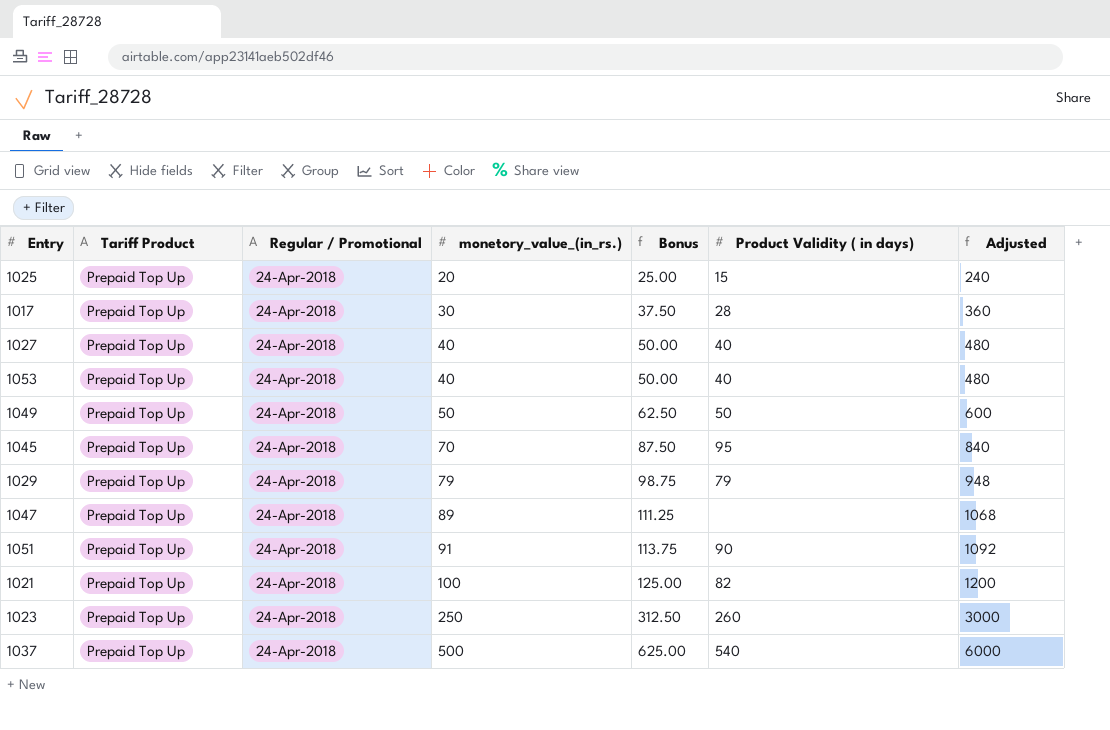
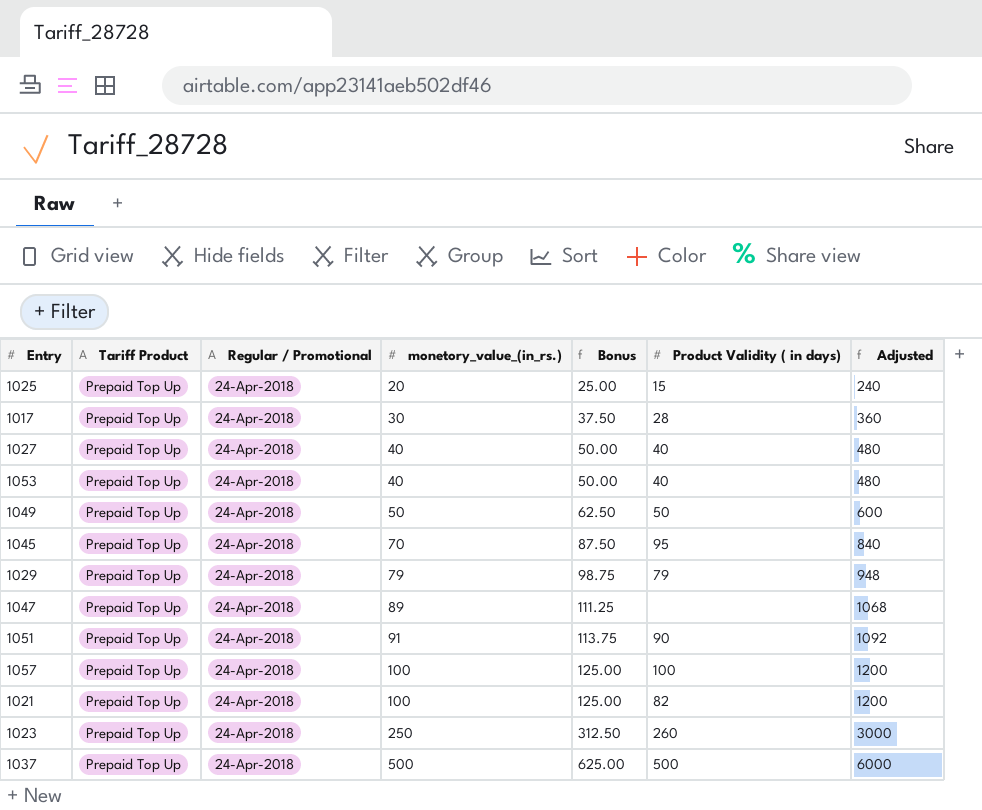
row 1057: none -> Prepaid Top Up | 24-Apr-2018 | 100 | 125.00 | 100 | 1200
1037 | Product Validity ( in days): 540 -> 500

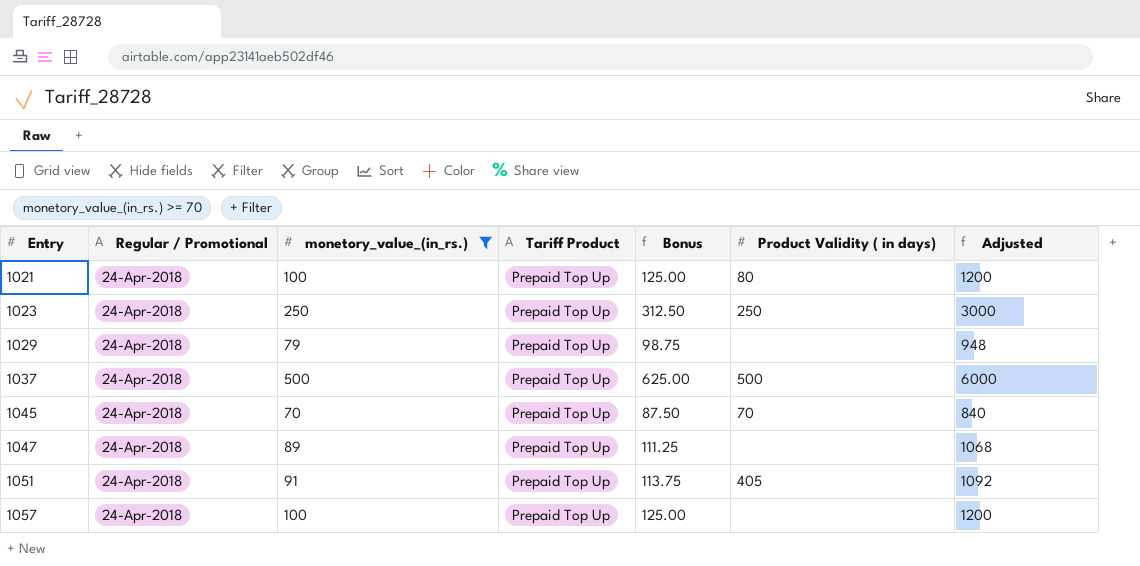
filter: none -> monetory_value_(in_rs.) >= 70
row order: monetory_value_(in_rs.) ascending -> Entry ascending
column Tariff Product | position: 2 -> 4
1021 | Product Validity ( in days): 82 -> 80
1023 | Product Validity ( in days): 260 -> 250
1029 | Product Validity ( in days): 79 -> none
1045 | Product Validity ( in days): 95 -> 70
1051 | Product Validity ( in days): 90 -> 405
1057 | Product Validity ( in days): 100 -> none

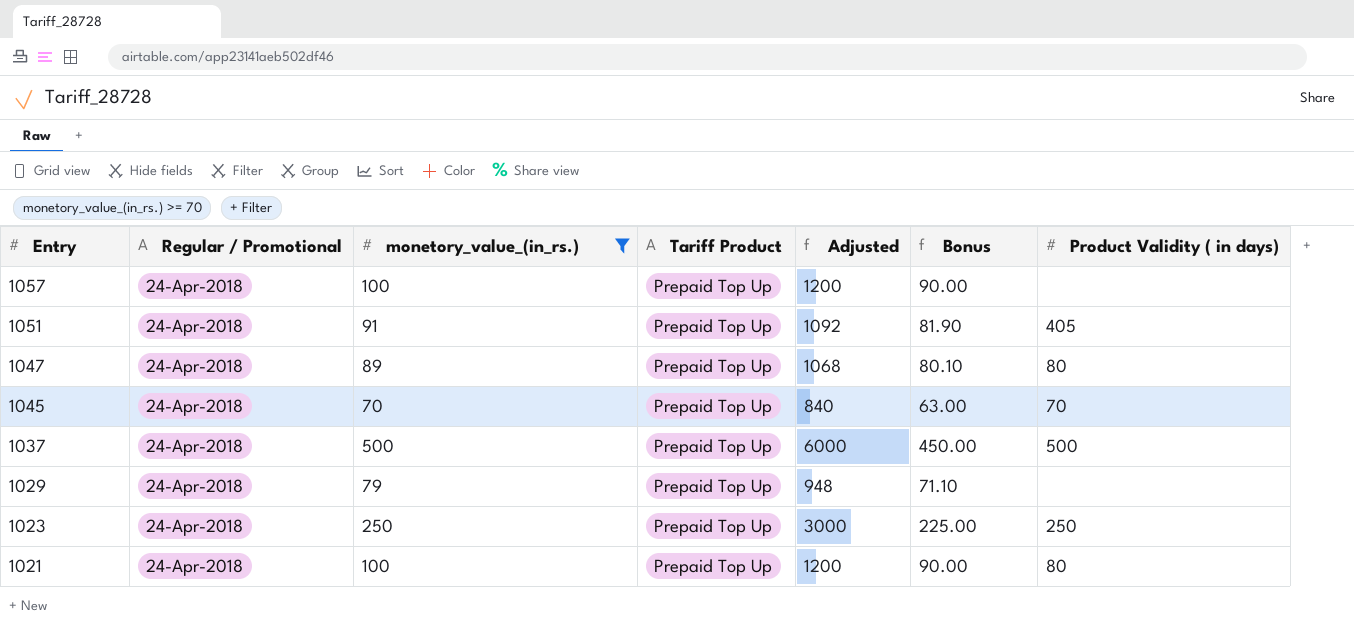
row order: Entry ascending -> Entry descending
column Adjusted | position: 7 -> 5
column Bonus | formula: [monetory_value_(in_rs.)] * 1.25 -> [monetory_value_(in_rs.)] * 0.9
1047 | Product Validity ( in days): none -> 80

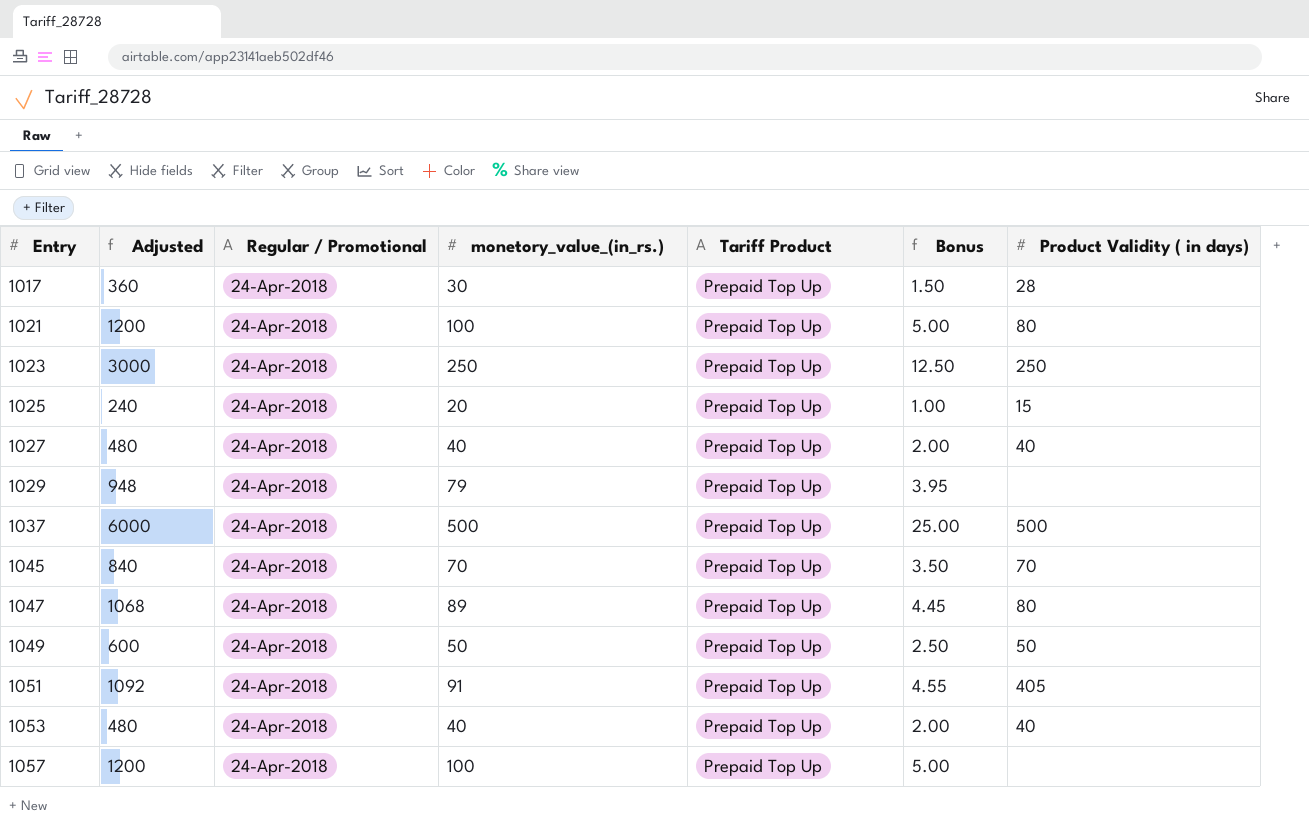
filter: monetory_value_(in_rs.) >= 70 -> none
row order: Entry descending -> Entry ascending
column Adjusted | position: 5 -> 2
column Bonus | formula: [monetory_value_(in_rs.)] * 0.9 -> [monetory_value_(in_rs.)] * 0.05

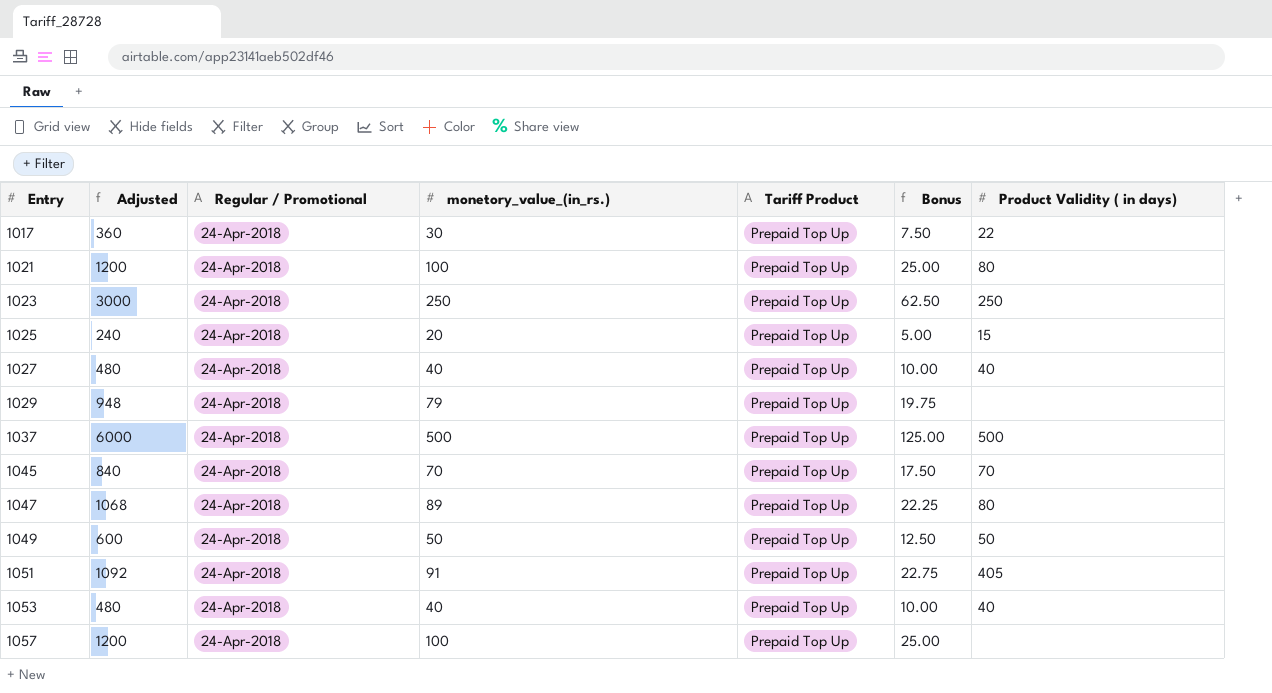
column Bonus | formula: [monetory_value_(in_rs.)] * 0.05 -> [monetory_value_(in_rs.)] * 0.25
1017 | Product Validity ( in days): 28 -> 22

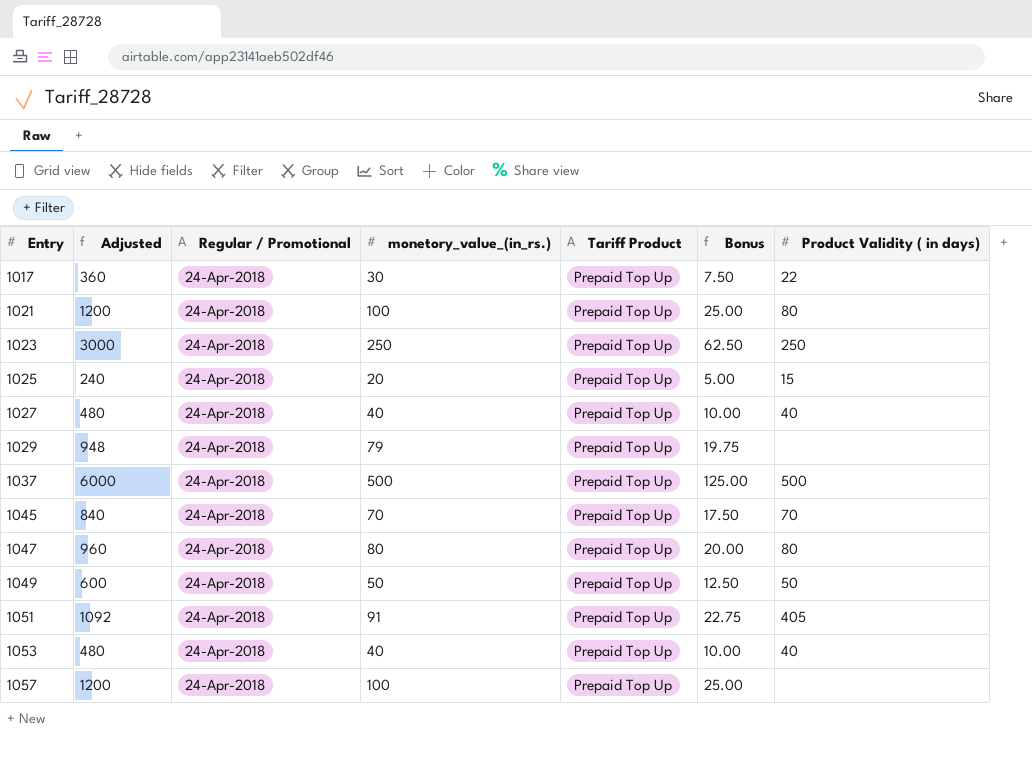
1047 | Adjusted: 1068 -> 960
1047 | monetory_value_(in_rs.): 89 -> 80
1047 | Bonus: 22.25 -> 20.00

